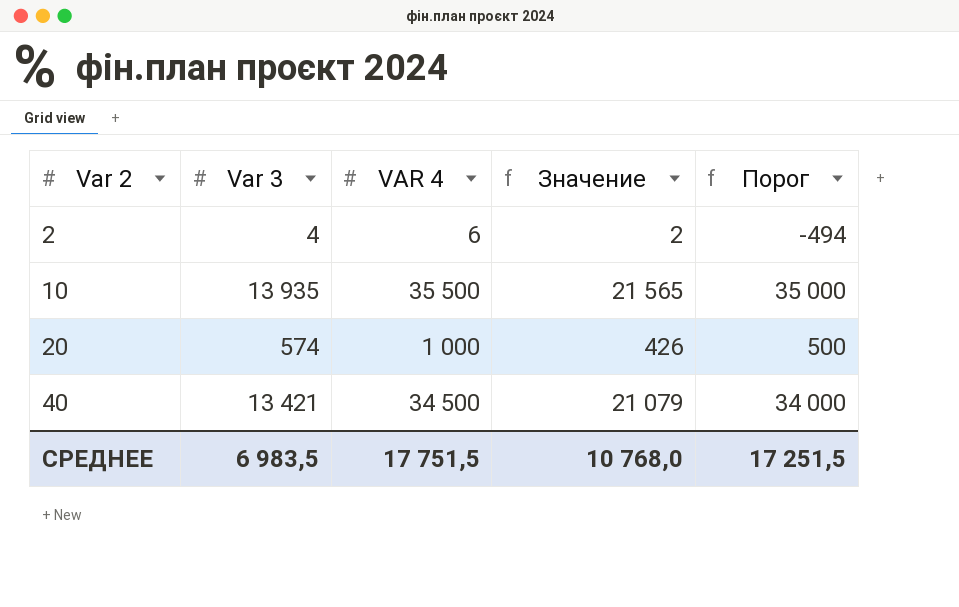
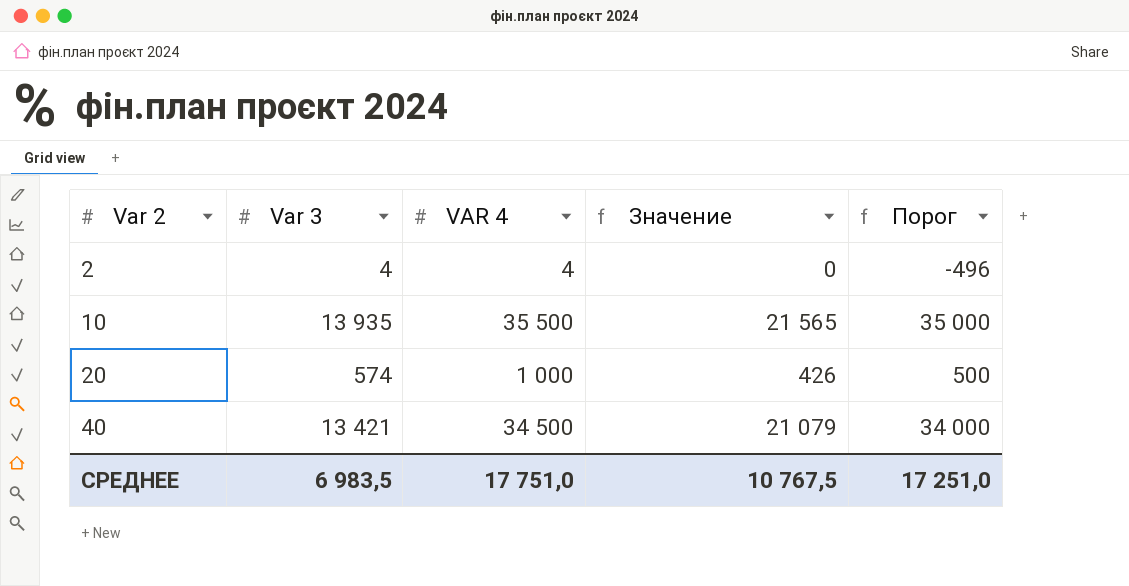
2 | VAR 4: 6 -> 4
2 | Значение: 2 -> 0
2 | Порог: -494 -> -496
СРЕДНЕЕ | VAR 4: 17 751,5 -> 17 751,0
СРЕДНЕЕ | Значение: 10 768,0 -> 10 767,5
СРЕДНЕЕ | Порог: 17 251,5 -> 17 251,0

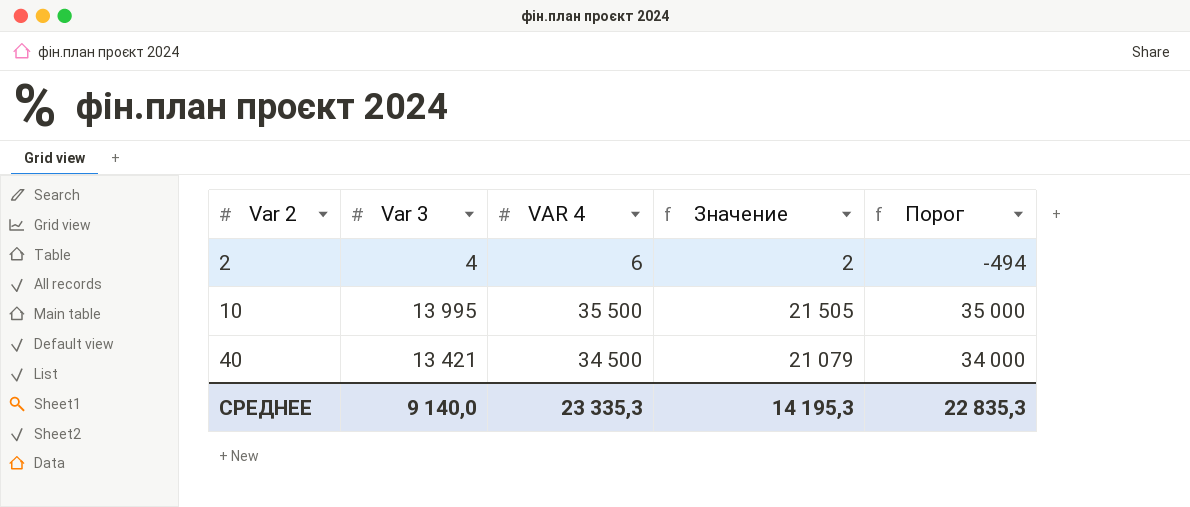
row 20: 574 | 1 000 | 426 | 500 -> none
2 | VAR 4: 4 -> 6
2 | Значение: 0 -> 2
2 | Порог: -496 -> -494
10 | Var 3: 13 935 -> 13 995
10 | Значение: 21 565 -> 21 505
СРЕДНЕЕ | Var 3: 6 983,5 -> 9 140,0
СРЕДНЕЕ | VAR 4: 17 751,0 -> 23 335,3
СРЕДНЕЕ | Значение: 10 767,5 -> 14 195,3
СРЕДНЕЕ | Порог: 17 251,0 -> 22 835,3

